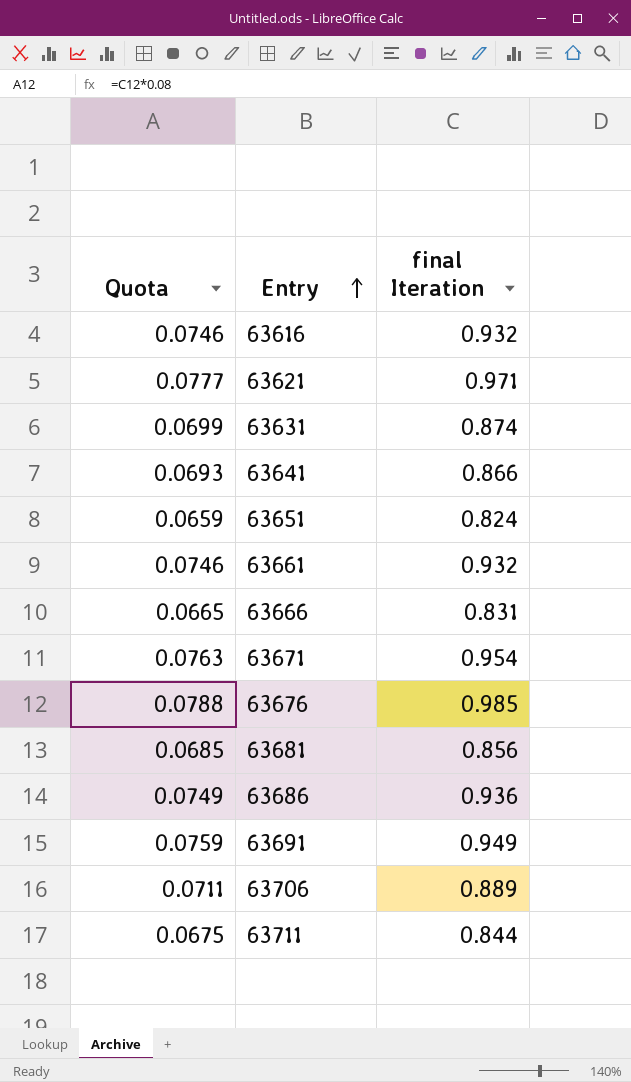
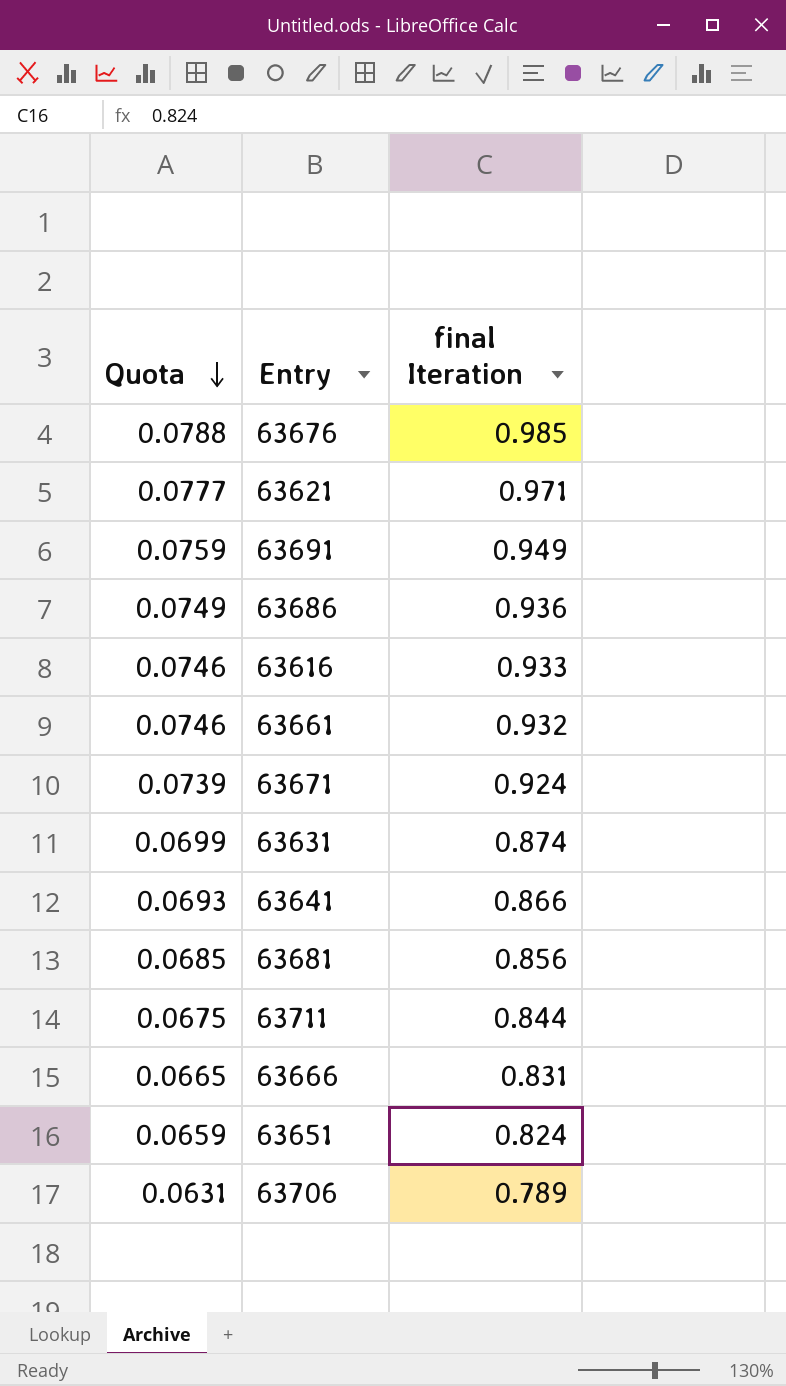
row order: Entry ascending -> Quota descending
63616 | final Iteration: 0.932 -> 0.933
63671 | Quota: 0.0763 -> 0.0739
63671 | final Iteration: 0.954 -> 0.924
63706 | Quota: 0.0711 -> 0.0631
63706 | final Iteration: 0.889 -> 0.789

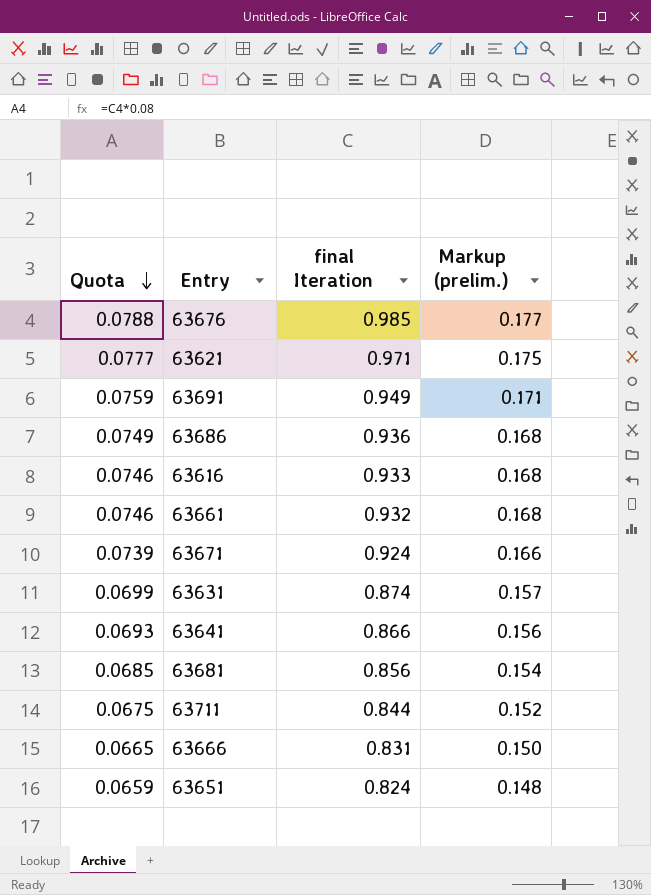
column Markup (prelim.) | formula: none -> [final Iteration] * 0.18
row 63706: 0.0631 | 0.789 -> none

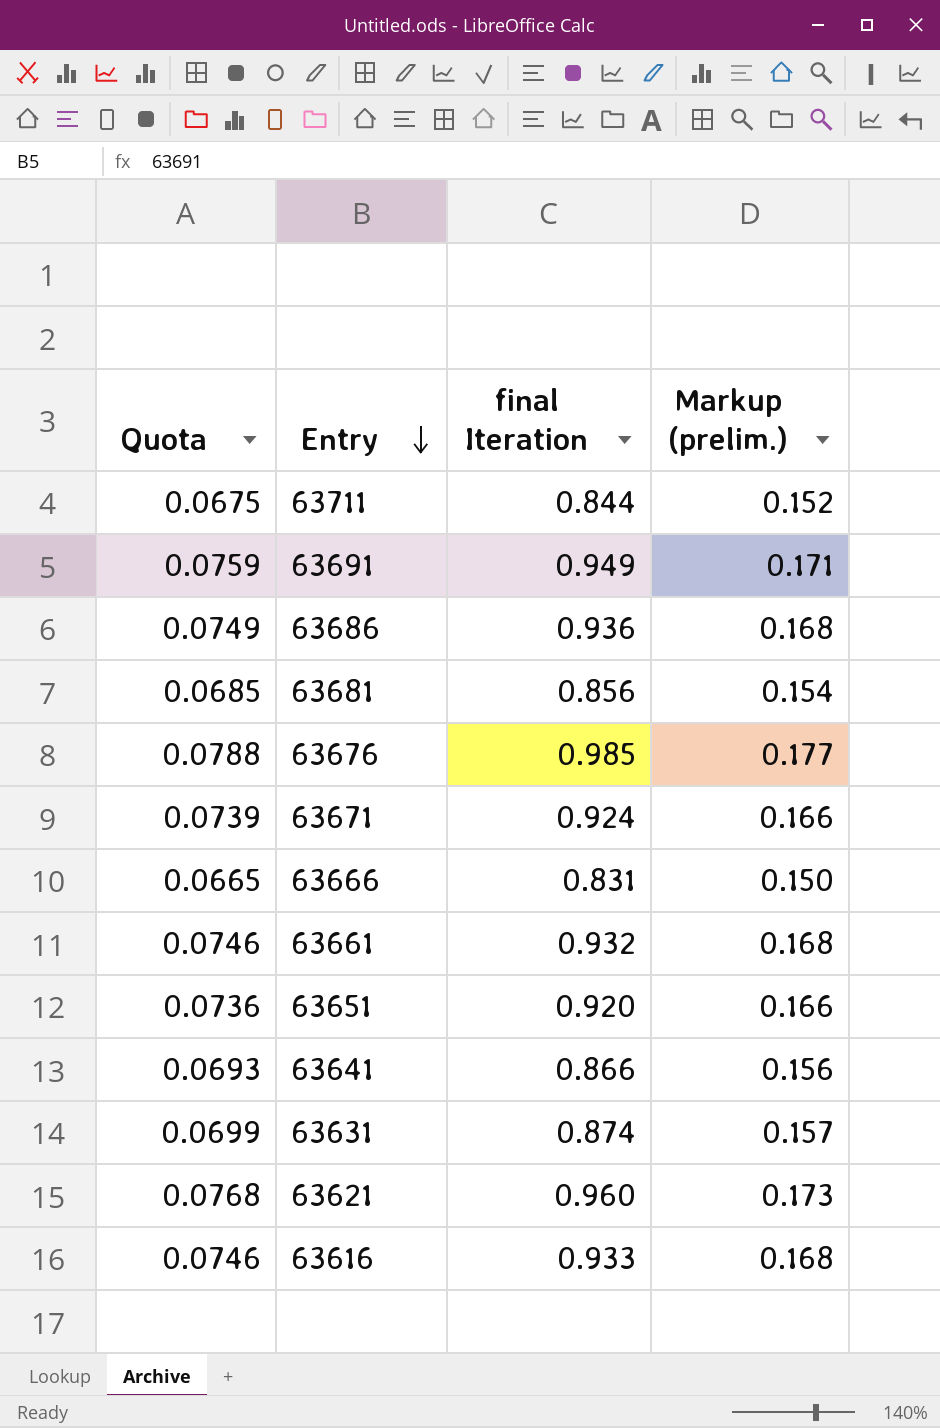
row order: Quota descending -> Entry descending
63651 | Quota: 0.0659 -> 0.0736
63651 | final Iteration: 0.824 -> 0.920
63651 | Markup (prelim.): 0.148 -> 0.166
63621 | Quota: 0.0777 -> 0.0768
63621 | final Iteration: 0.971 -> 0.960
63621 | Markup (prelim.): 0.175 -> 0.173

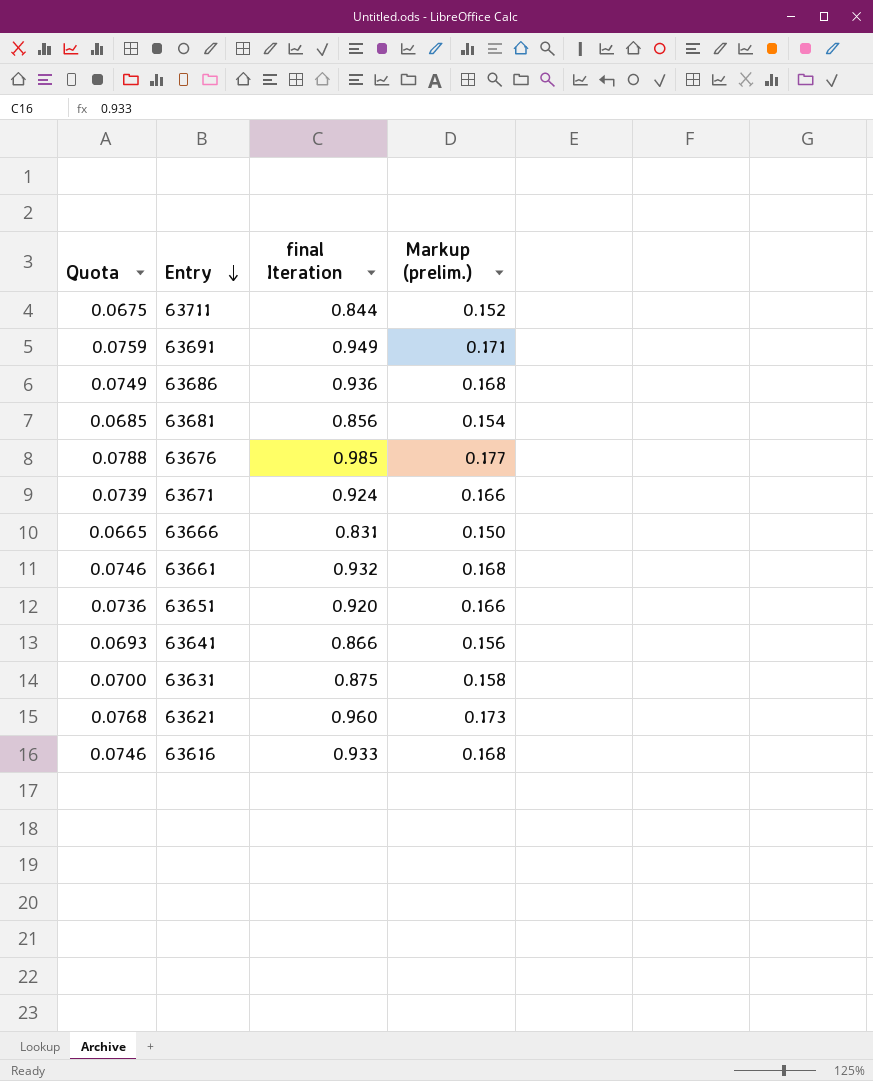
63631 | Quota: 0.0699 -> 0.0700
63631 | final Iteration: 0.874 -> 0.875
63631 | Markup (prelim.): 0.157 -> 0.158

